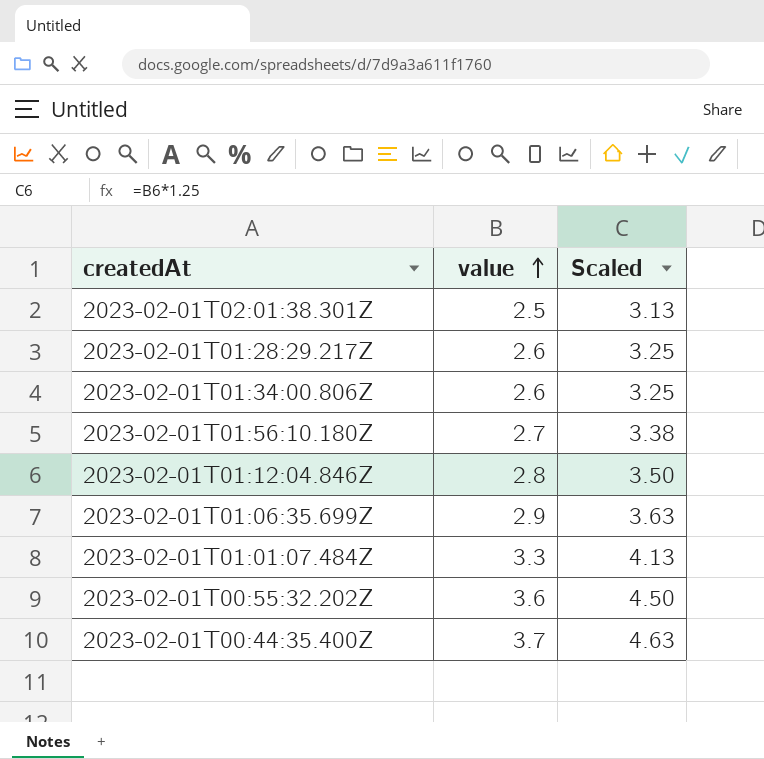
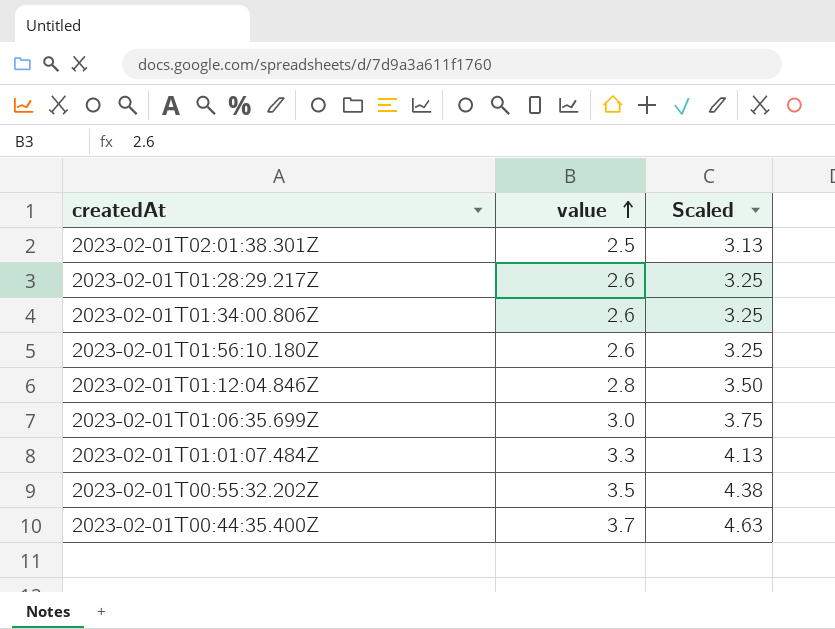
2023-02-01T01:56:10.180Z | value: 2.7 -> 2.6
2023-02-01T01:56:10.180Z | Scaled: 3.38 -> 3.25
2023-02-01T01:06:35.699Z | value: 2.9 -> 3.0
2023-02-01T01:06:35.699Z | Scaled: 3.63 -> 3.75
2023-02-01T00:55:32.202Z | value: 3.6 -> 3.5
2023-02-01T00:55:32.202Z | Scaled: 4.50 -> 4.38

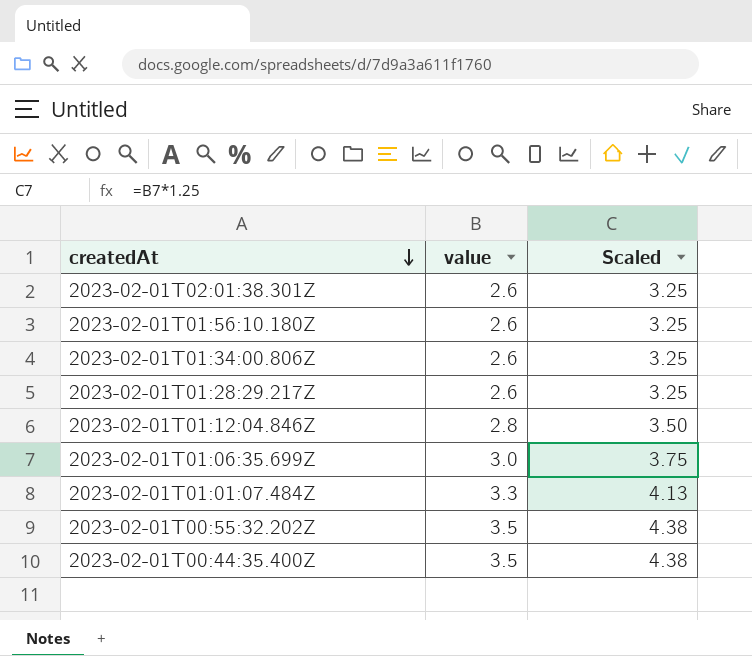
row order: value ascending -> createdAt descending
2023-02-01T02:01:38.301Z | value: 2.5 -> 2.6
2023-02-01T02:01:38.301Z | Scaled: 3.13 -> 3.25
2023-02-01T00:44:35.400Z | value: 3.7 -> 3.5
2023-02-01T00:44:35.400Z | Scaled: 4.63 -> 4.38

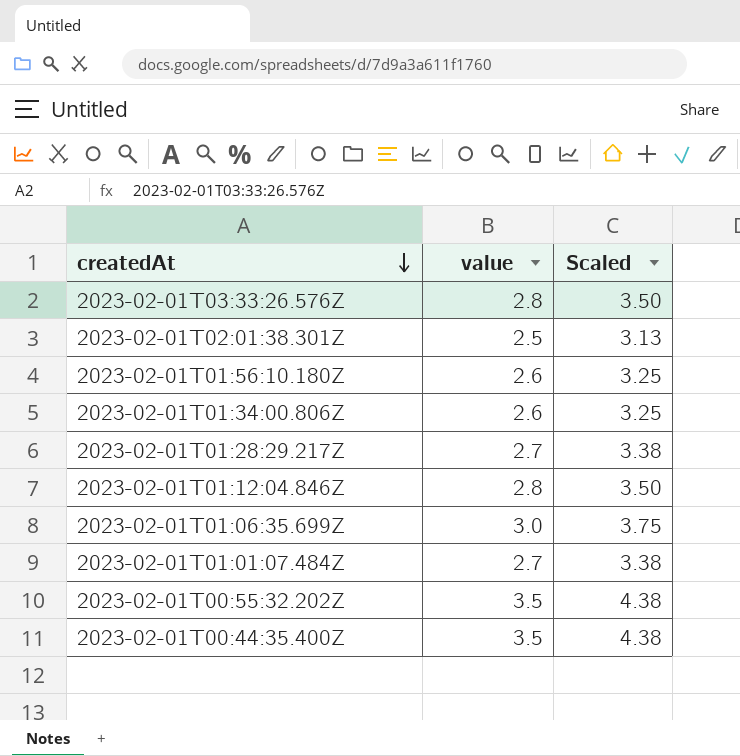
row 2023-02-01T03:33:26.576Z: none -> 2.8 | 3.50
2023-02-01T02:01:38.301Z | value: 2.6 -> 2.5
2023-02-01T02:01:38.301Z | Scaled: 3.25 -> 3.13
2023-02-01T01:28:29.217Z | value: 2.6 -> 2.7
2023-02-01T01:28:29.217Z | Scaled: 3.25 -> 3.38
2023-02-01T01:01:07.484Z | value: 3.3 -> 2.7
2023-02-01T01:01:07.484Z | Scaled: 4.13 -> 3.38

